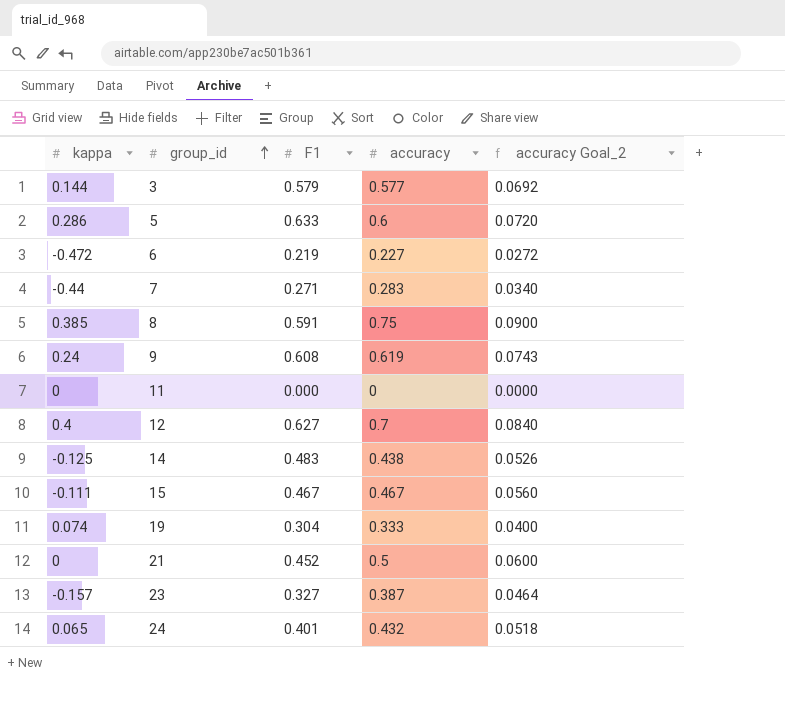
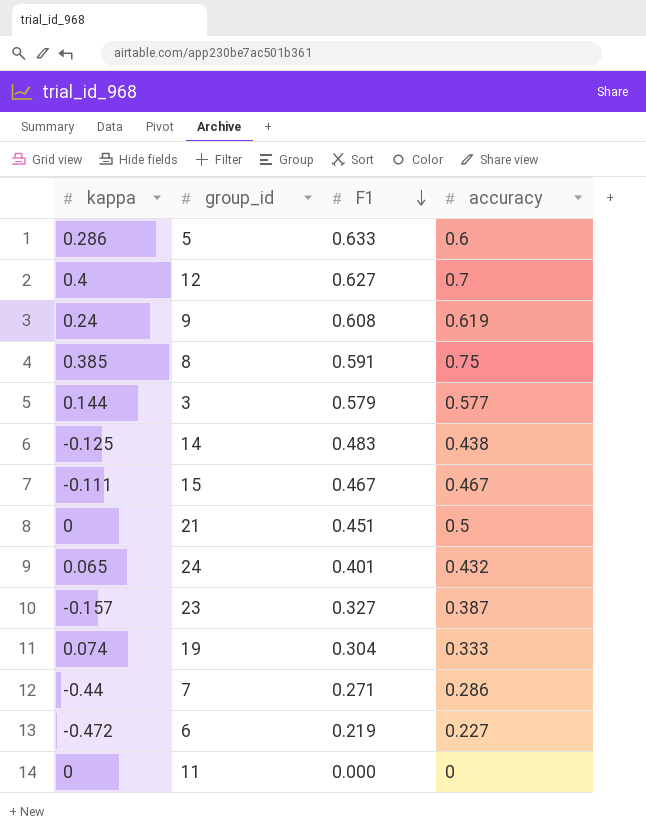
row order: group_id ascending -> F1 descending
column accuracy Goal_2 | formula: [accuracy] * 0.12 -> none
21 | F1: 0.452 -> 0.451
7 | accuracy: 0.283 -> 0.286

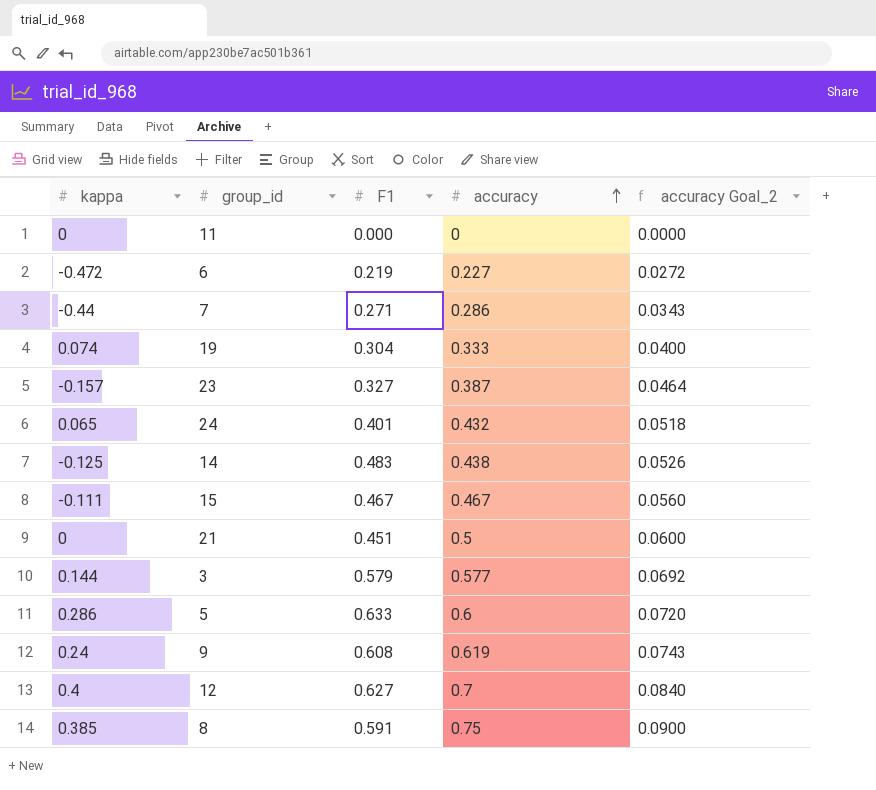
row order: F1 descending -> accuracy ascending
column accuracy Goal_2 | formula: none -> [accuracy] * 0.12

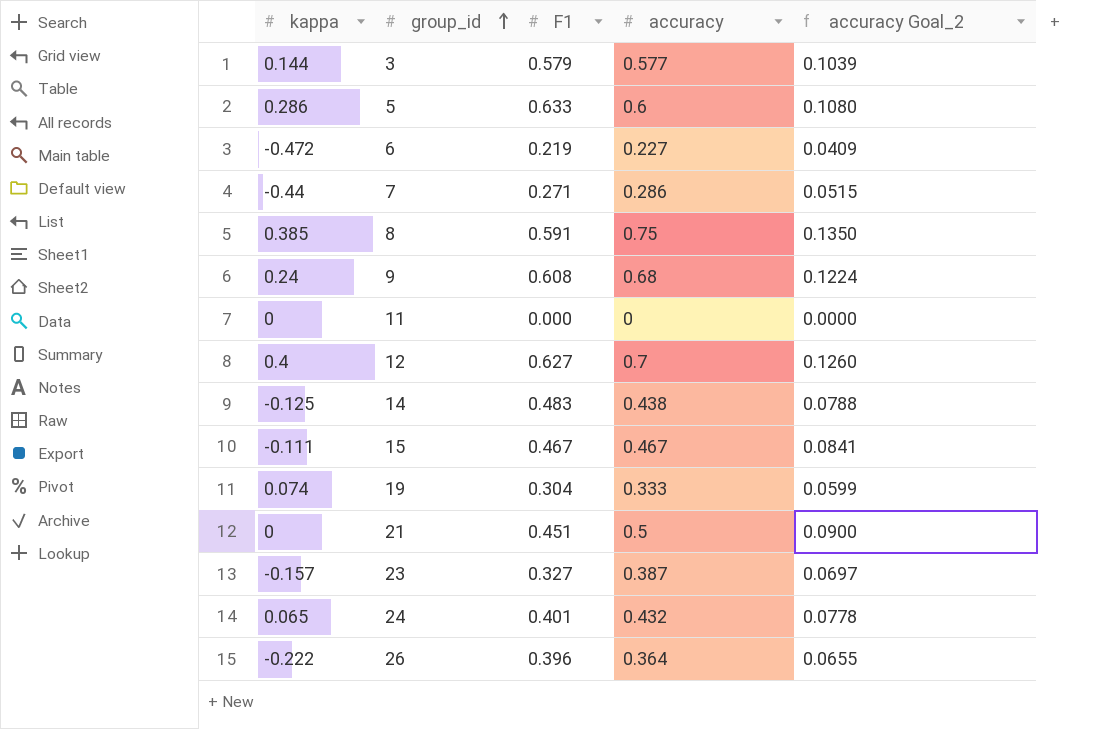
row order: accuracy ascending -> group_id ascending
column accuracy Goal_2 | formula: [accuracy] * 0.12 -> [accuracy] * 0.18
9 | accuracy: 0.619 -> 0.68
row 26: none -> -0.222 | 0.396 | 0.364 | 0.0655

